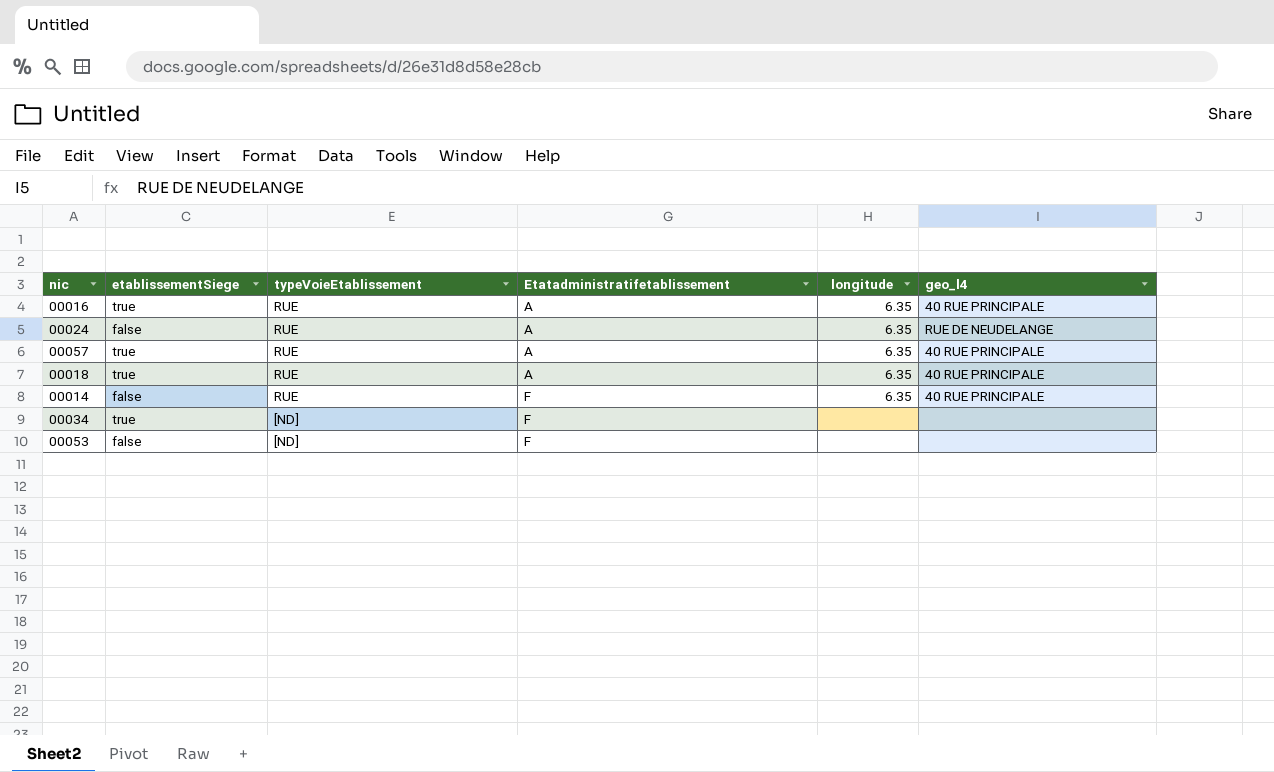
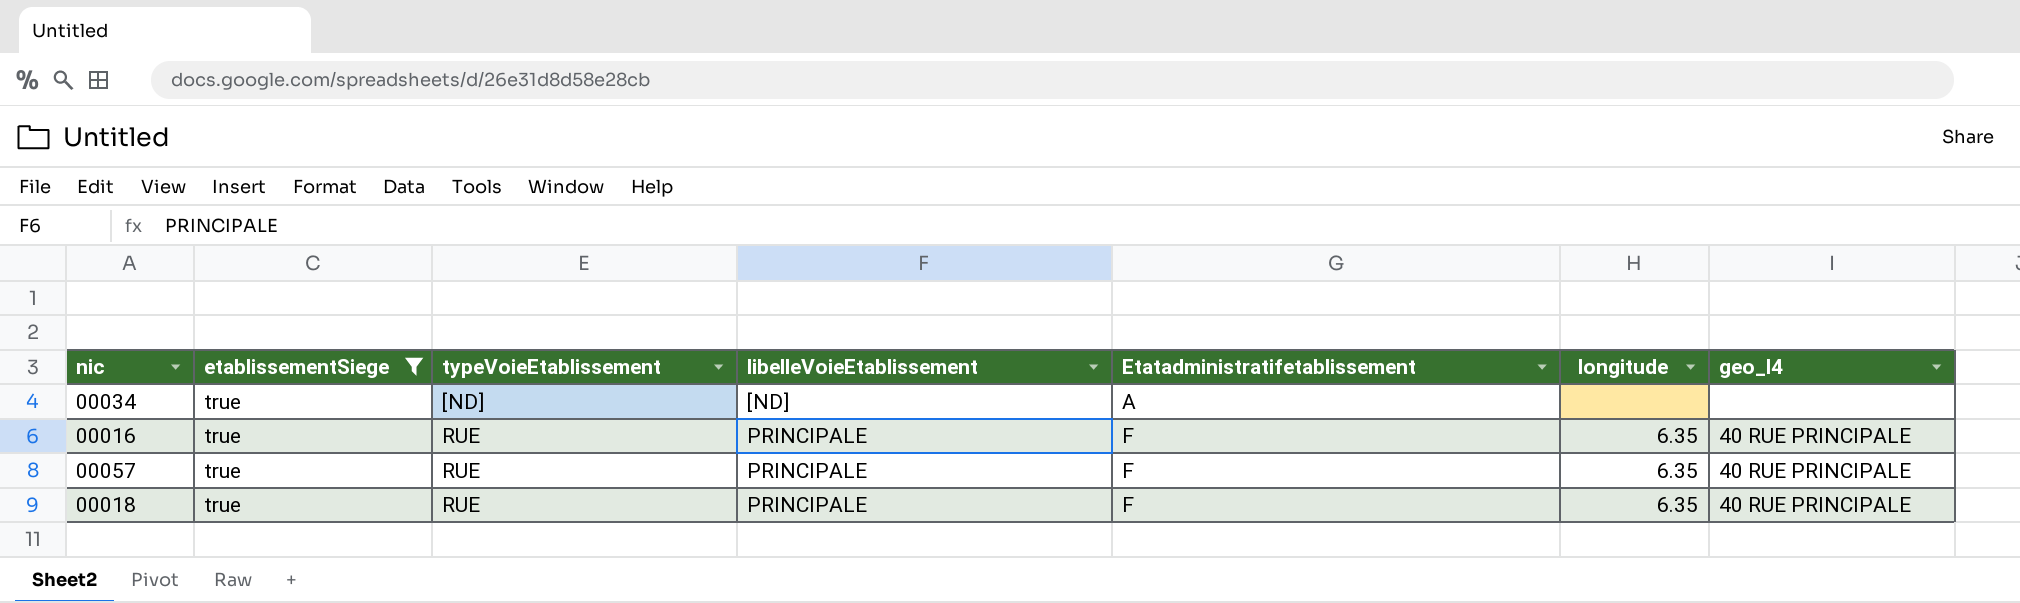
filter: none -> etablissementSiege = true
row order: typeVoieEtablissement descending -> typeVoieEtablissement ascending
column libelleVoieEtablissement | position: none -> 4
00034 | Etatadministratifetablissement: F -> A
00016 | Etatadministratifetablissement: A -> F
00057 | Etatadministratifetablissement: A -> F
00018 | Etatadministratifetablissement: A -> F

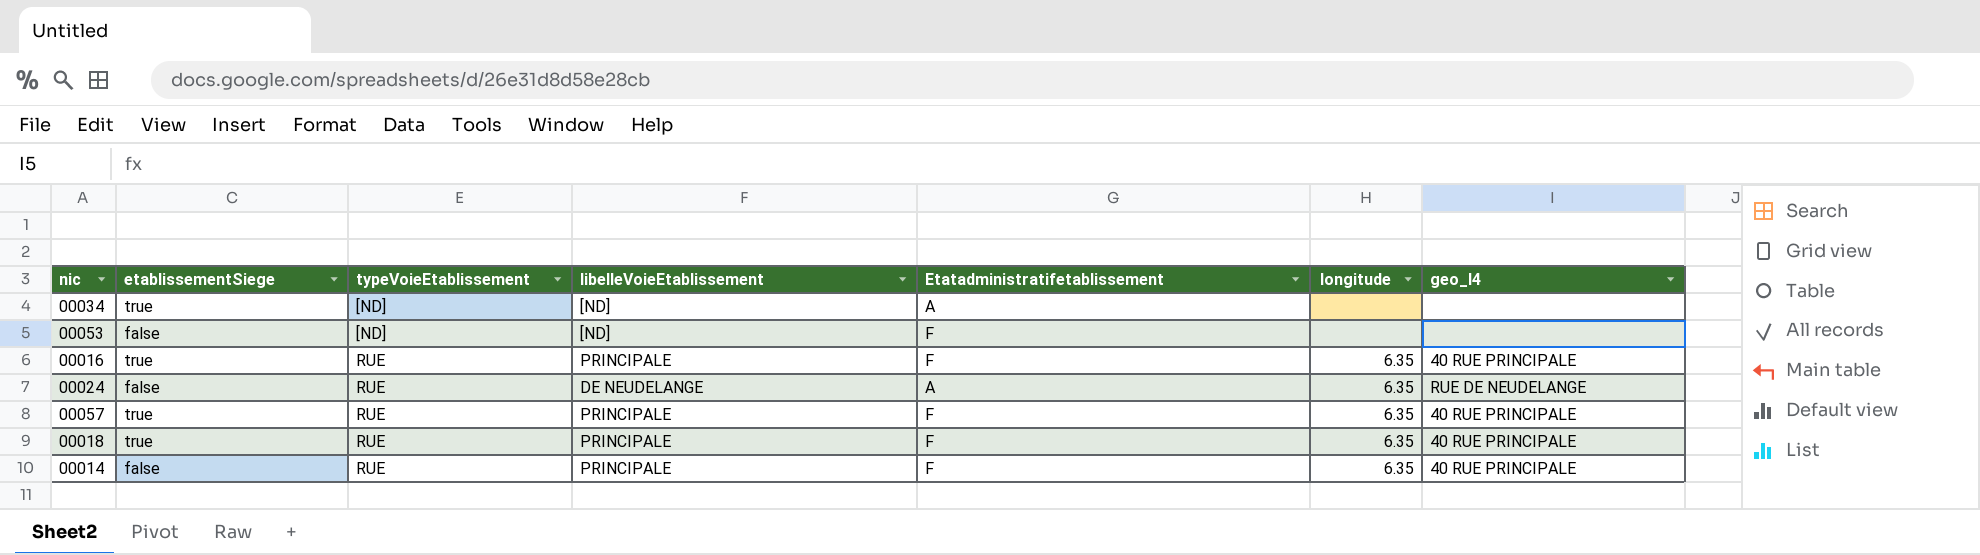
filter: etablissementSiege = true -> none

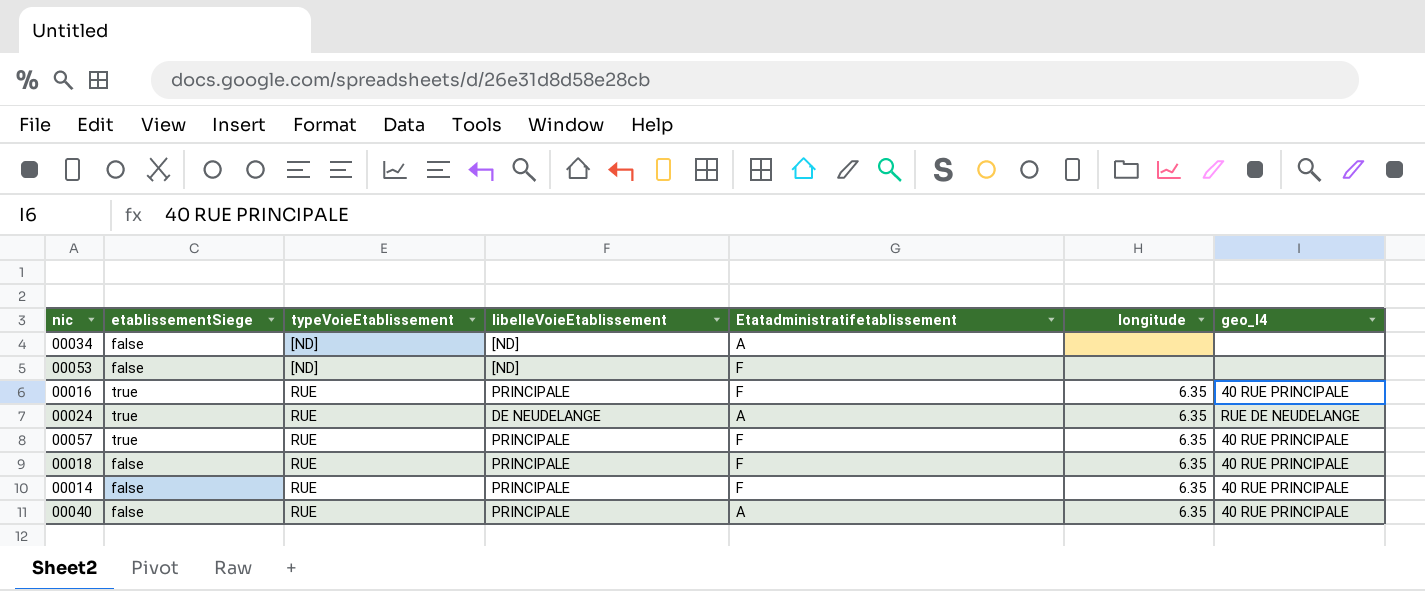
00034 | etablissementSiege: true -> false
00024 | etablissementSiege: false -> true
00018 | etablissementSiege: true -> false
row 00040: none -> false | RUE | PRINCIPALE | A | 6.35 | 40 RUE PRINCIPALE

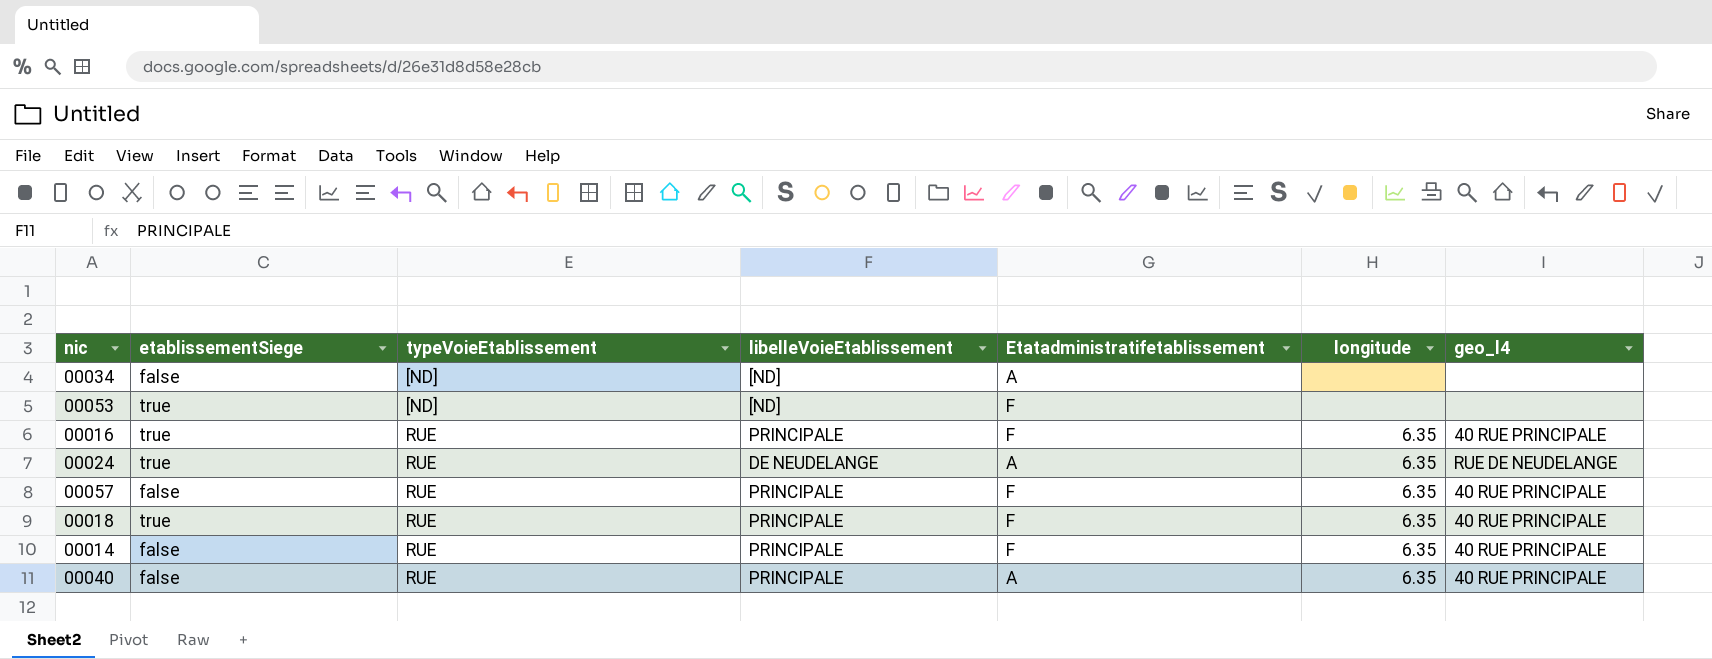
00053 | etablissementSiege: false -> true
00057 | etablissementSiege: true -> false
00018 | etablissementSiege: false -> true

